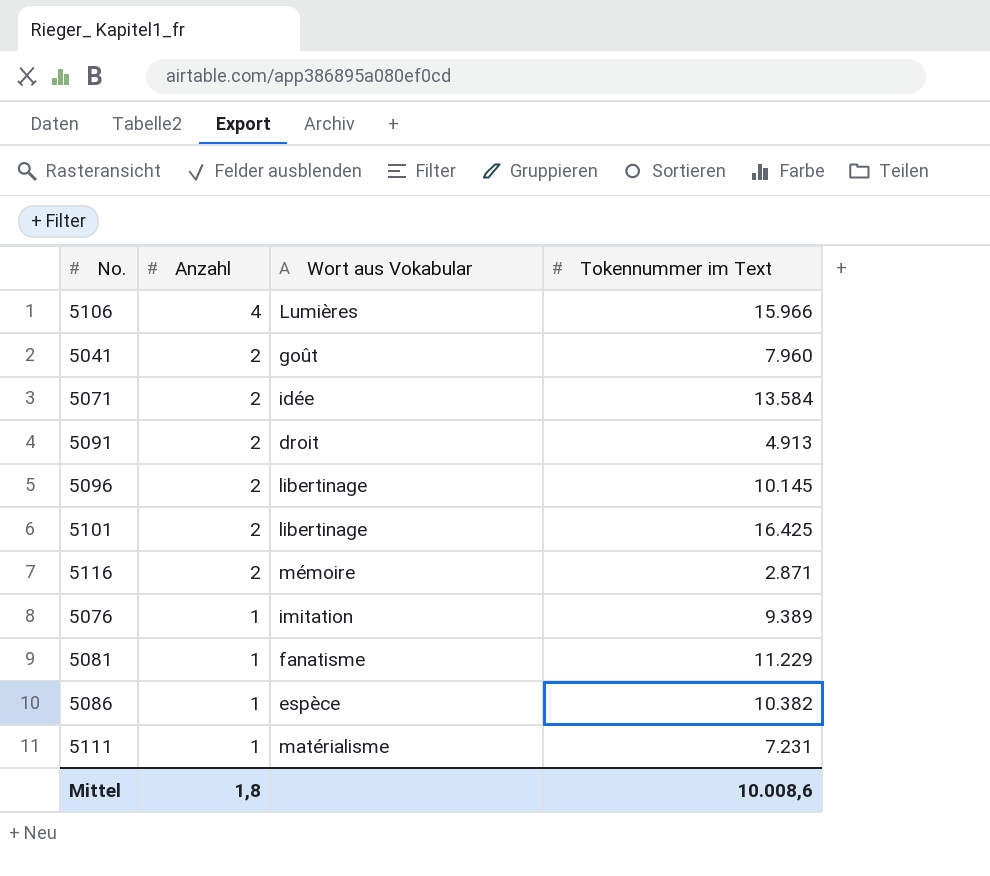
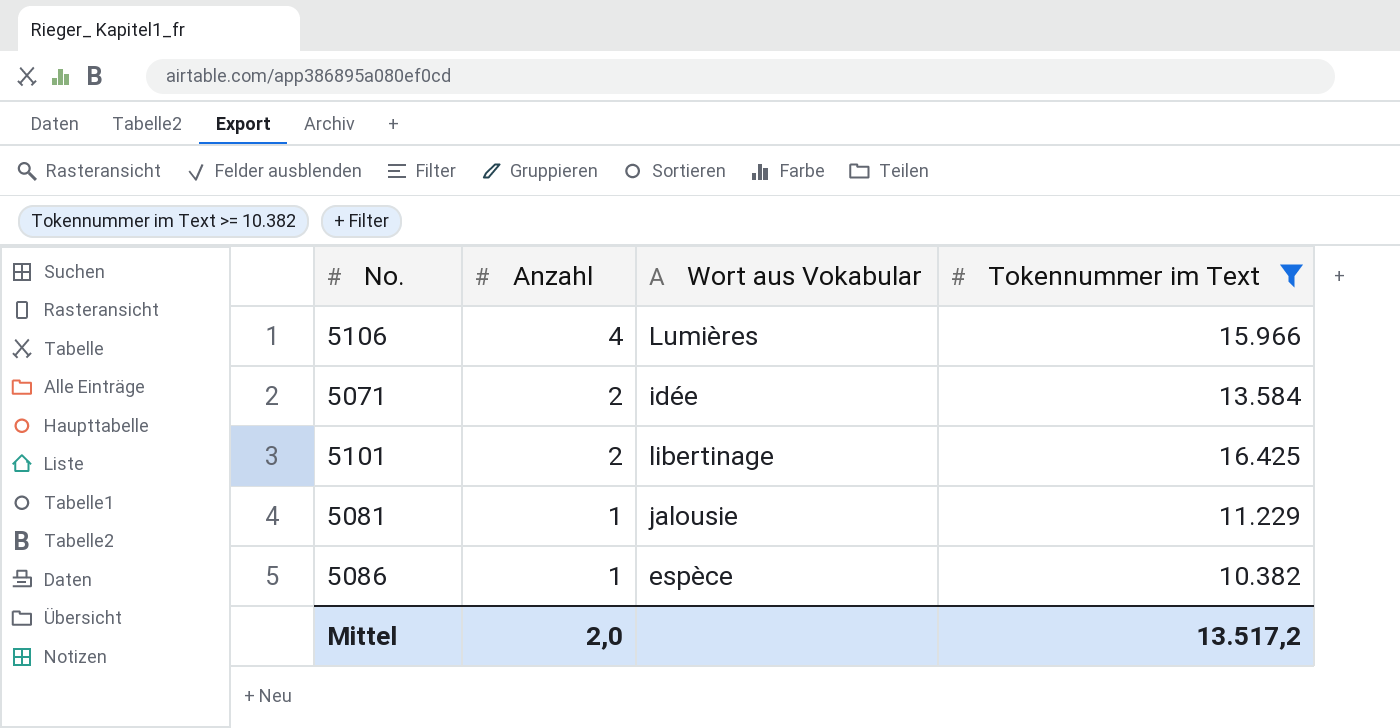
filter: none -> Tokennummer im Text >= 10.382
5081 | Wort aus Vokabular: fanatisme -> jalousie
Mittel | Anzahl: 1,8 -> 2,0
Mittel | Tokennummer im Text: 10.008,6 -> 13.517,2

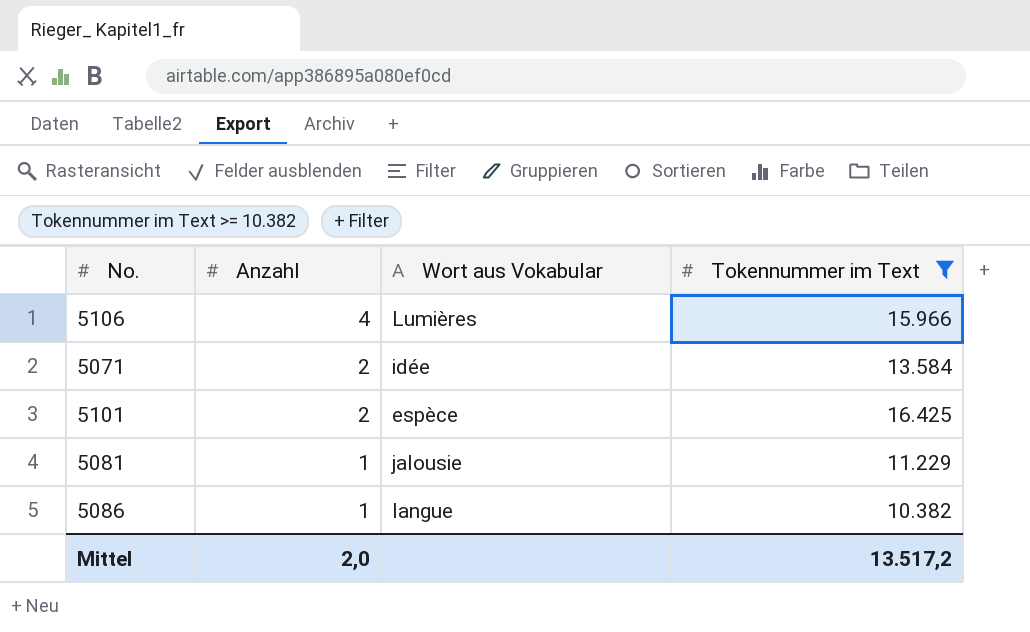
5101 | Wort aus Vokabular: libertinage -> espèce
5086 | Wort aus Vokabular: espèce -> langue

